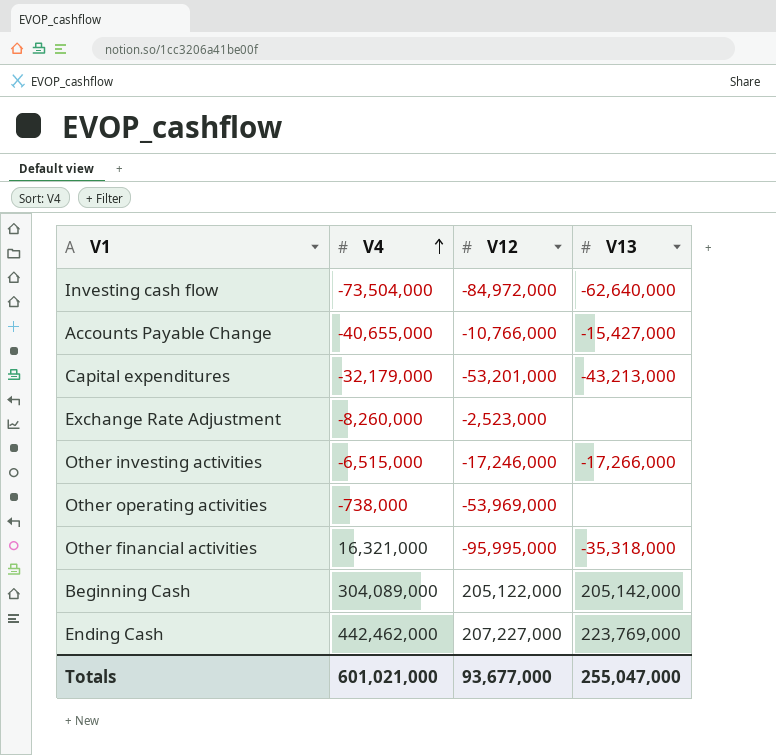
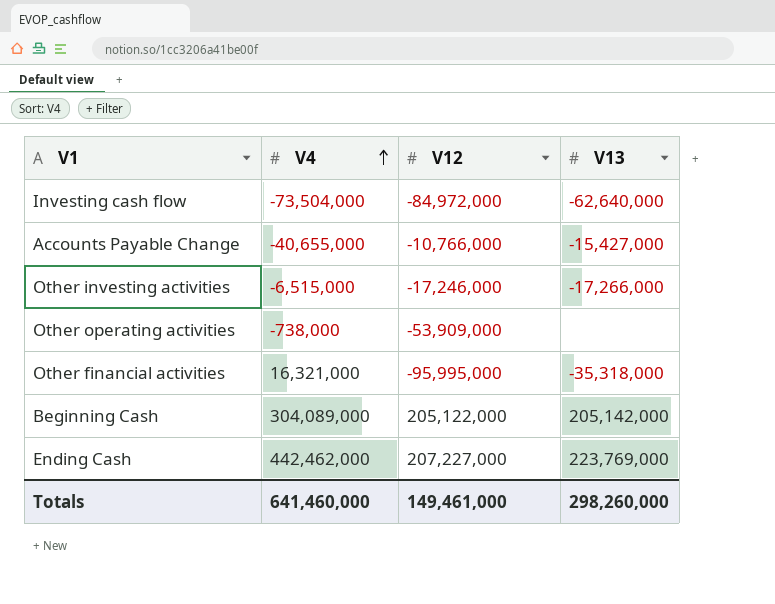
row Capital expenditures: -32,179,000 | -53,201,000 | -43,213,000 -> none
row Exchange Rate Adjustment: -8,260,000 | -2,523,000 | none -> none
Other operating activities | V12: -53,969,000 -> -53,909,000
Totals | V4: 601,021,000 -> 641,460,000
Totals | V12: 93,677,000 -> 149,461,000
Totals | V13: 255,047,000 -> 298,260,000

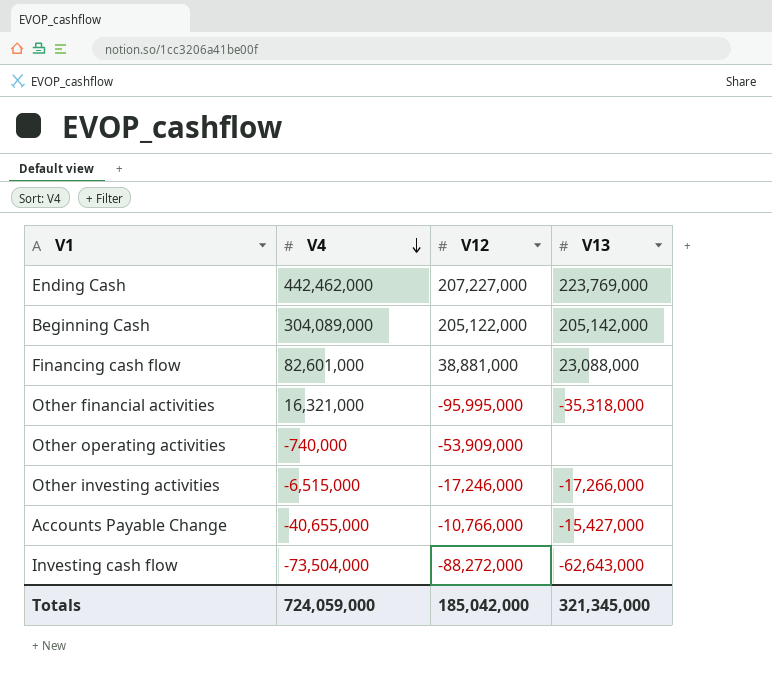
row order: V4 ascending -> V4 descending
row Financing cash flow: none -> 82,601,000 | 38,881,000 | 23,088,000
Other operating activities | V4: -738,000 -> -740,000
Investing cash flow | V12: -84,972,000 -> -88,272,000
Investing cash flow | V13: -62,640,000 -> -62,643,000
Totals | V4: 641,460,000 -> 724,059,000
Totals | V12: 149,461,000 -> 185,042,000
Totals | V13: 298,260,000 -> 321,345,000

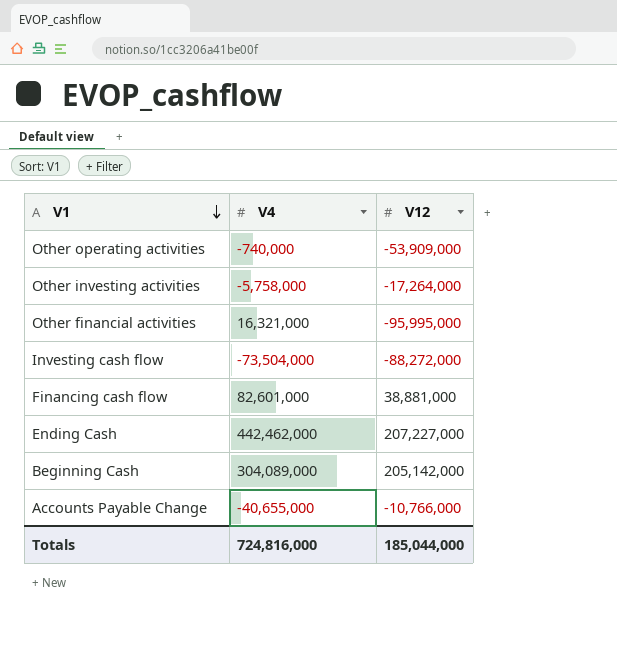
row order: V4 descending -> V1 descending
column V13 | position: 4 -> none
Other investing activities | V4: -6,515,000 -> -5,758,000
Other investing activities | V12: -17,246,000 -> -17,264,000
Beginning Cash | V12: 205,122,000 -> 205,142,000
Totals | V4: 724,059,000 -> 724,816,000
Totals | V12: 185,042,000 -> 185,044,000

